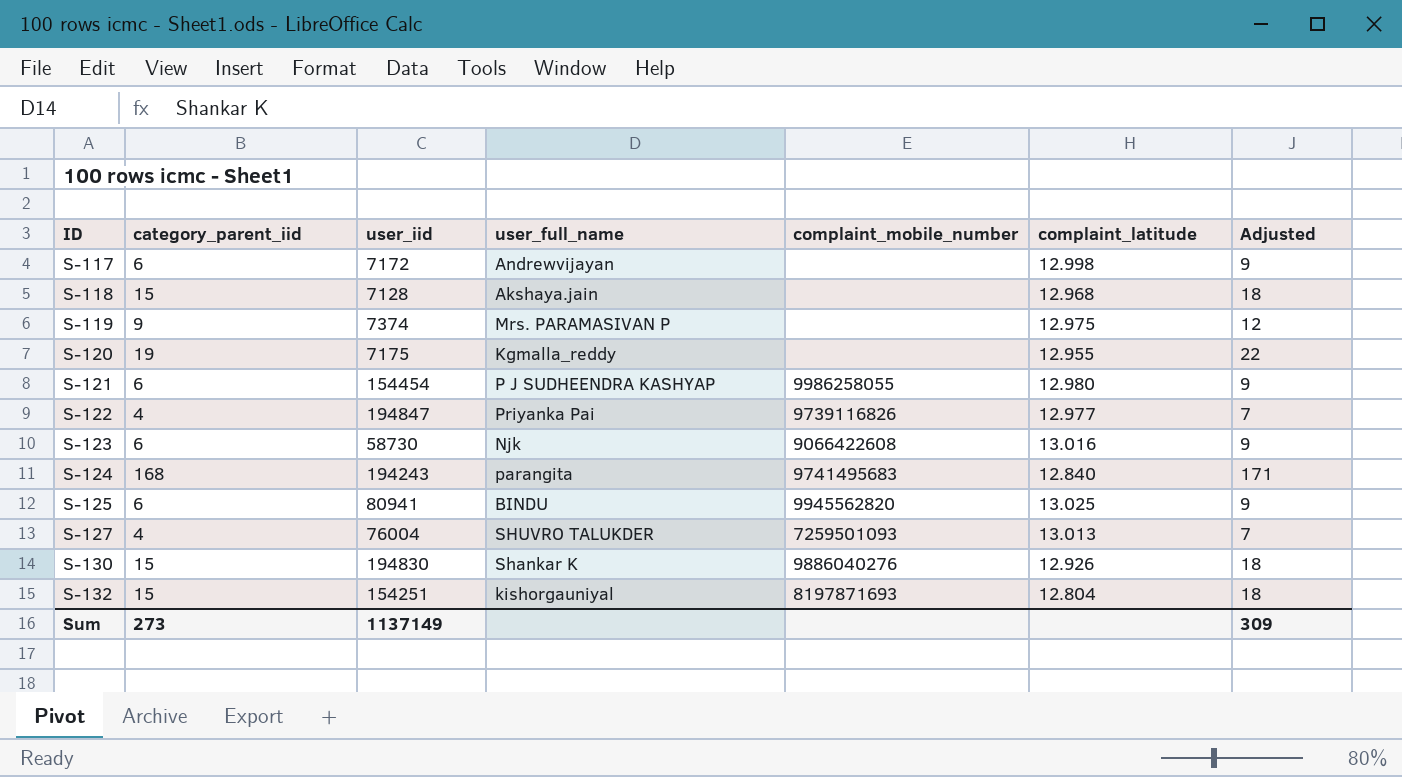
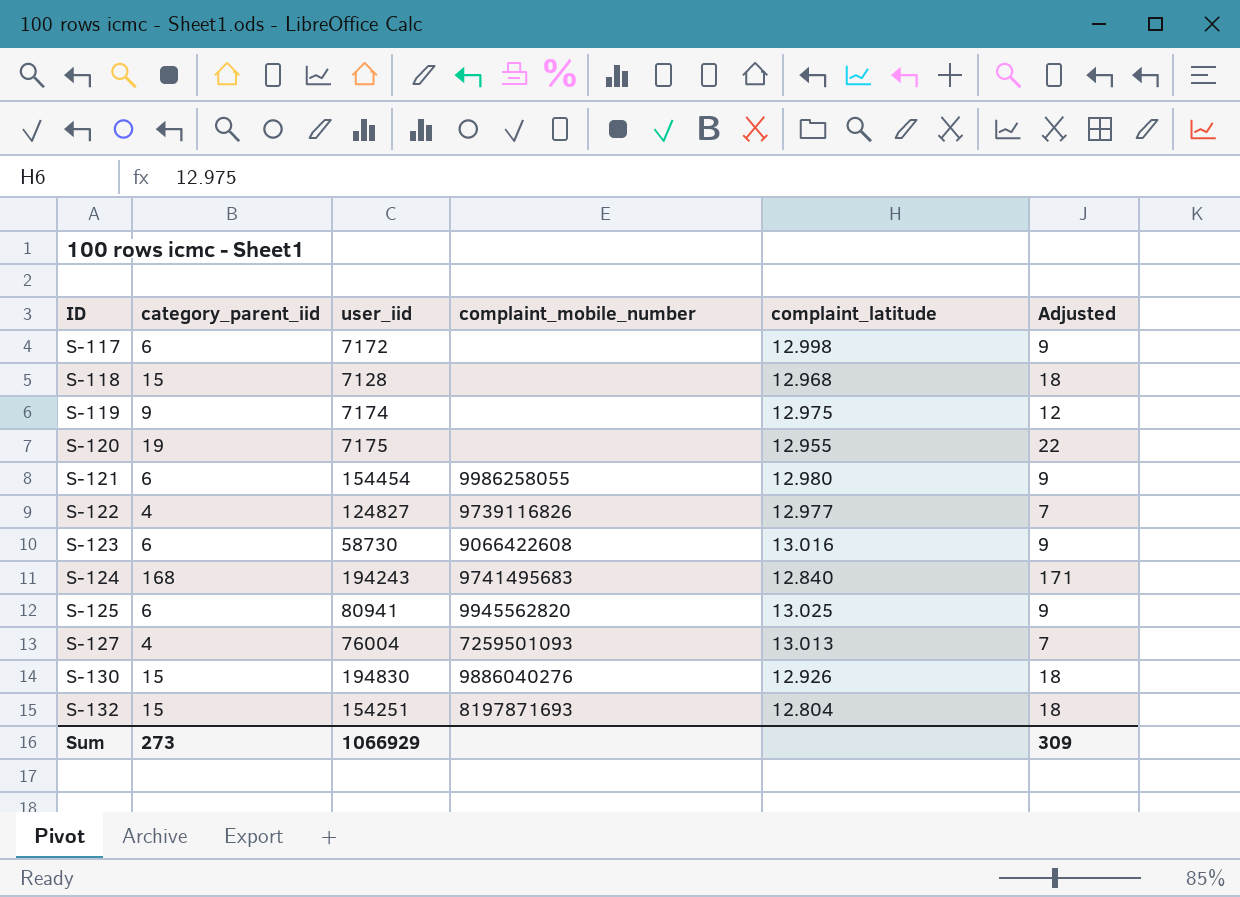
column user_full_name | position: 4 -> none
S-119 | user_iid: 7374 -> 7174
S-122 | user_iid: 194847 -> 124827
Sum | user_iid: 1137149 -> 1066929

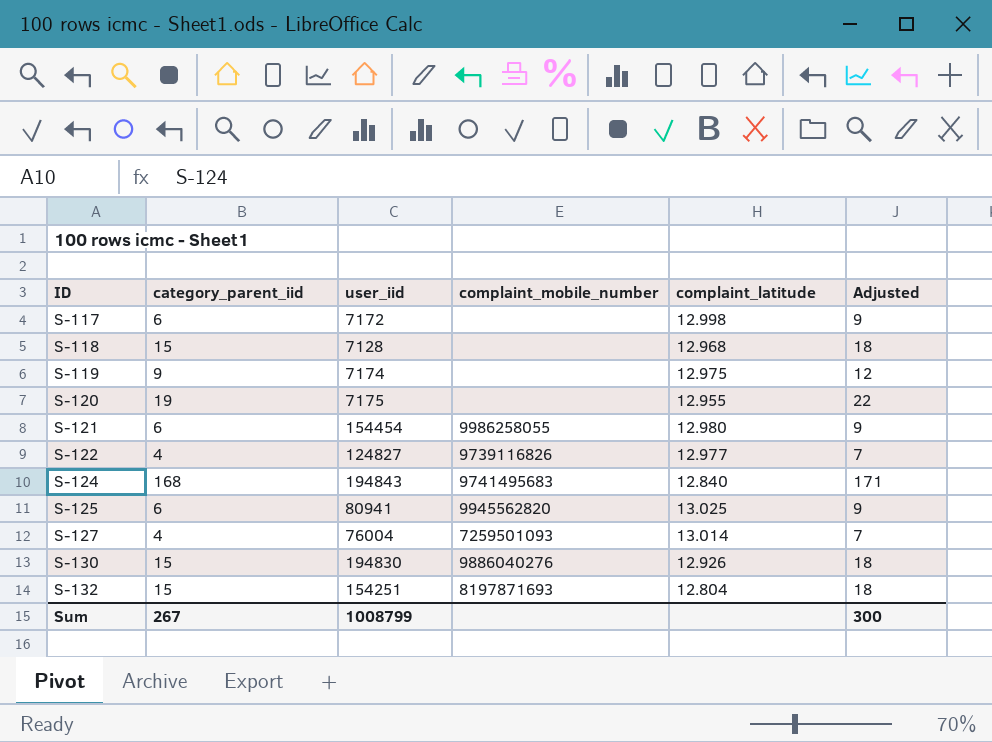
row S-123: 6 | 58730 | 9066422608 | 13.016 | 9 -> none
S-124 | user_iid: 194243 -> 194843
S-127 | complaint_latitude: 13.013 -> 13.014
Sum | category_parent_iid: 273 -> 267
Sum | user_iid: 1066929 -> 1008799
Sum | Adjusted: 309 -> 300

